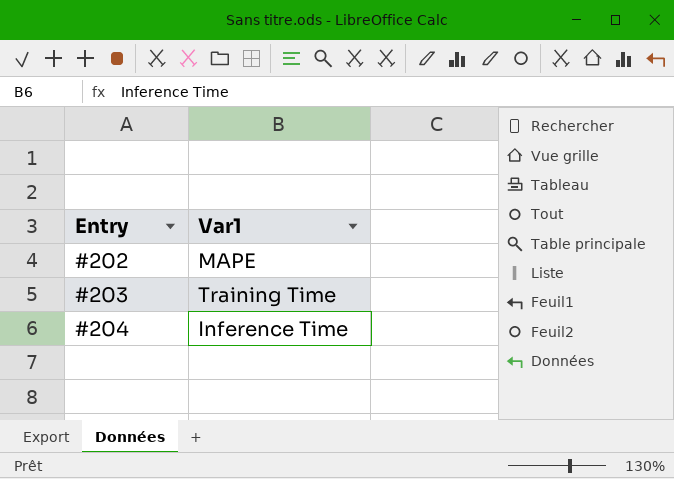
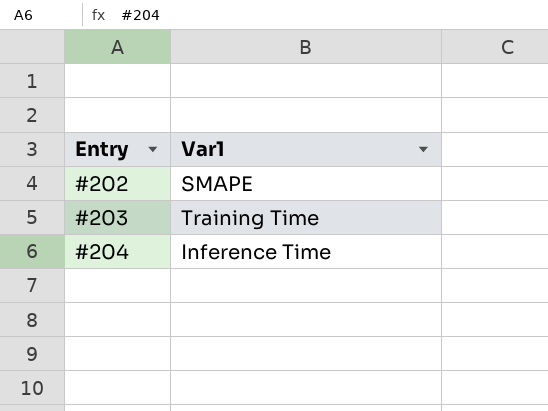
#202 | Var1: MAPE -> SMAPE

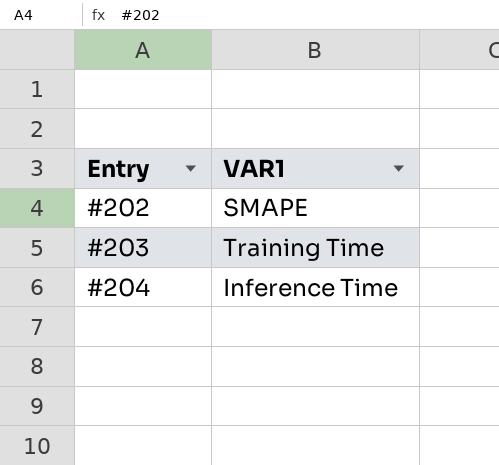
column name: Var1 -> VAR1

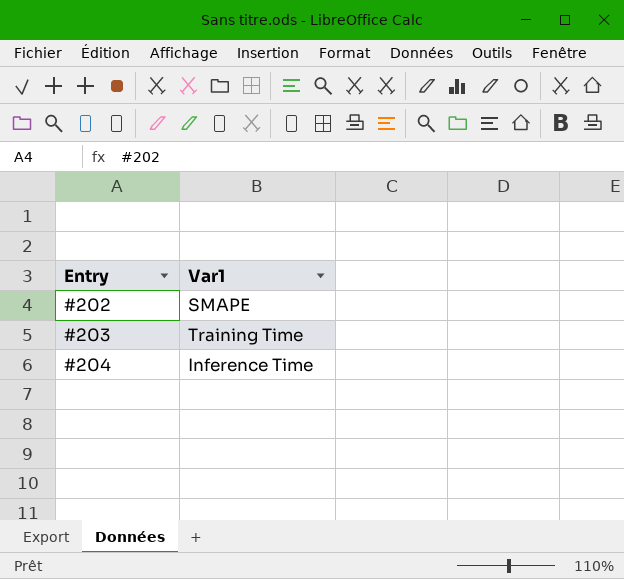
column name: VAR1 -> Var1

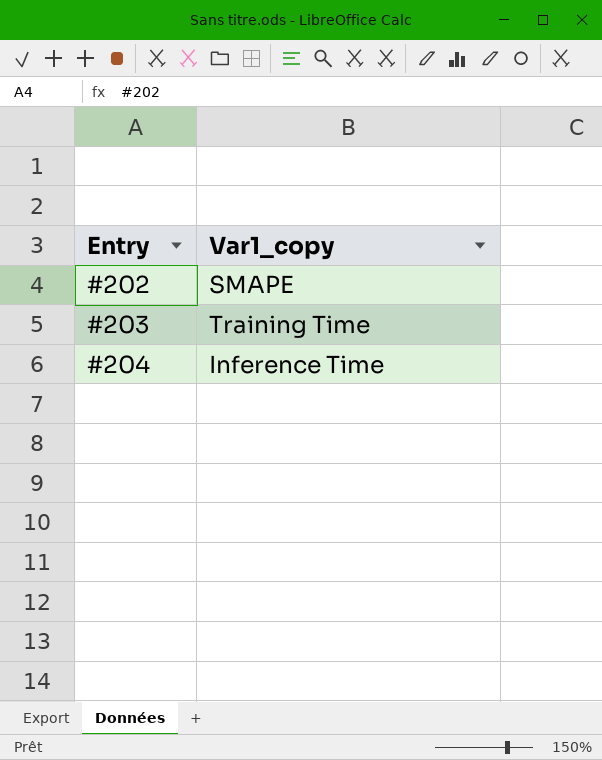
column name: Var1 -> Var1_copy

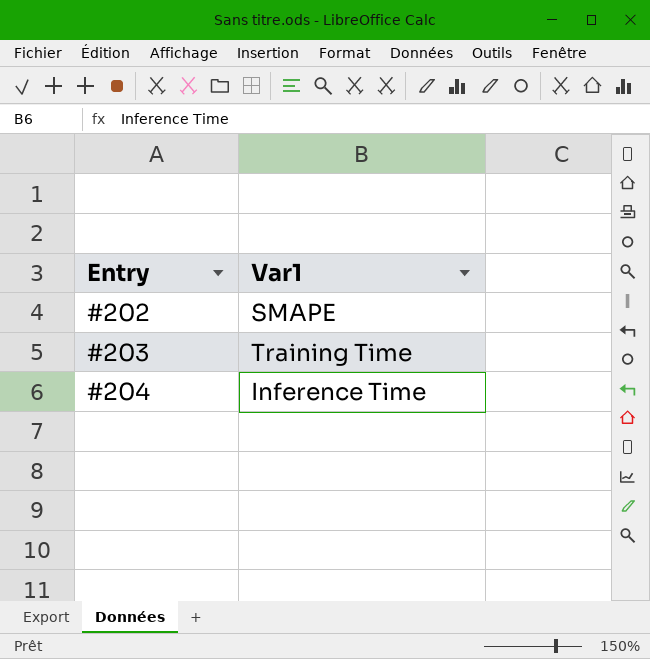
column name: Var1_copy -> Var1

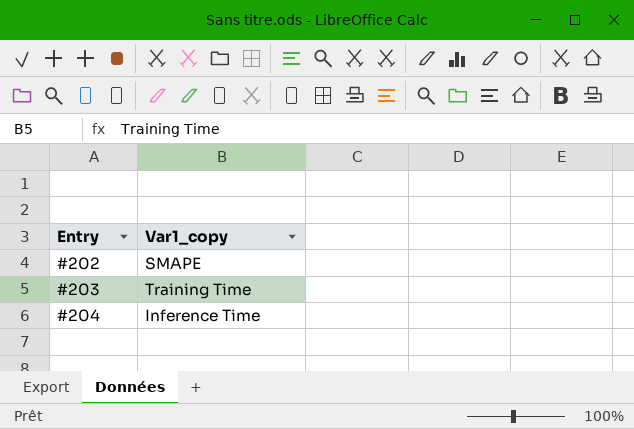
column name: Var1 -> Var1_copy

